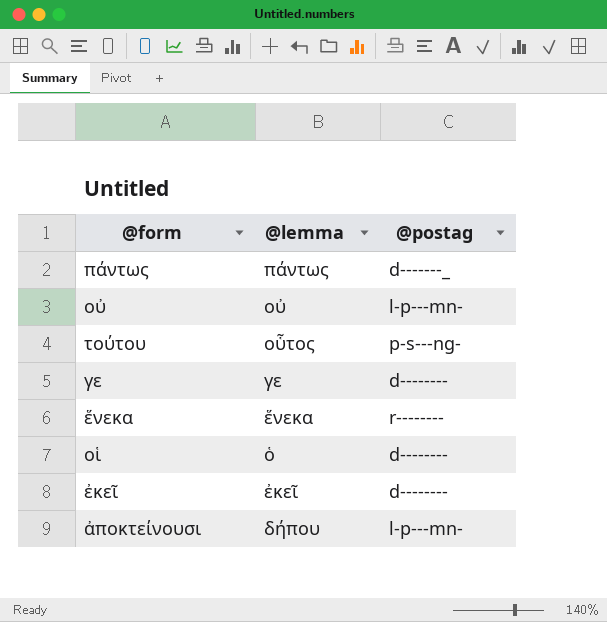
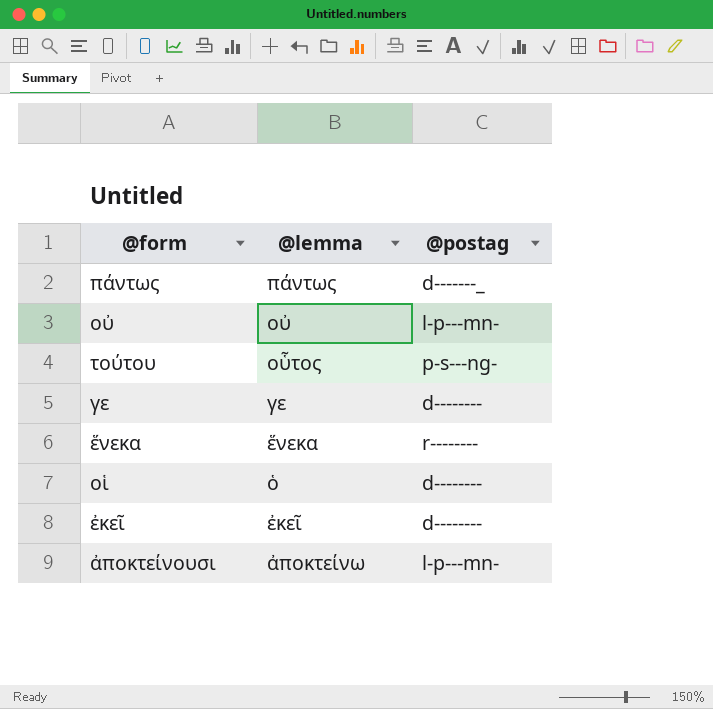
ἀποκτείνουσι | @lemma: δήπου -> ἀποκτείνω

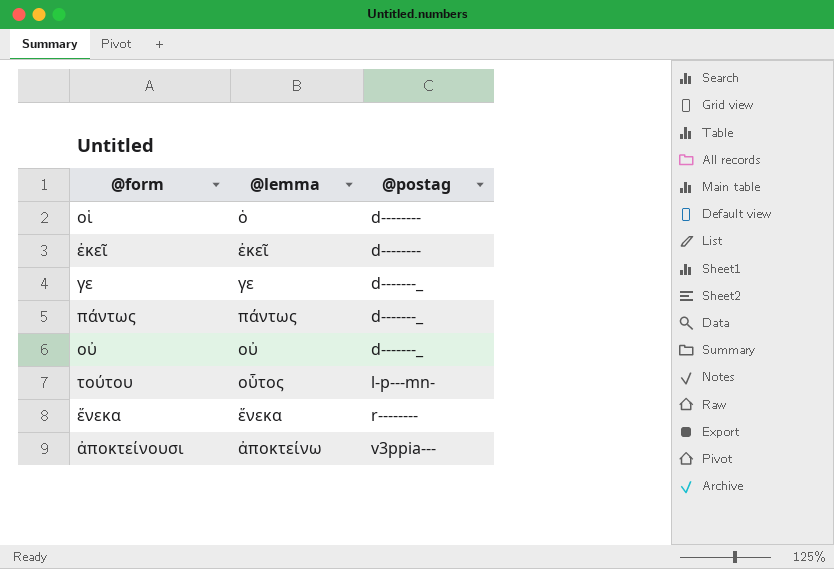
row order: none -> @postag ascending
γε | @postag: d-------- -> d-------_
οὐ | @postag: l-p---mn- -> d-------_
τούτου | @postag: p-s---ng- -> l-p---mn-
ἀποκτείνουσι | @postag: l-p---mn- -> v3ppia---

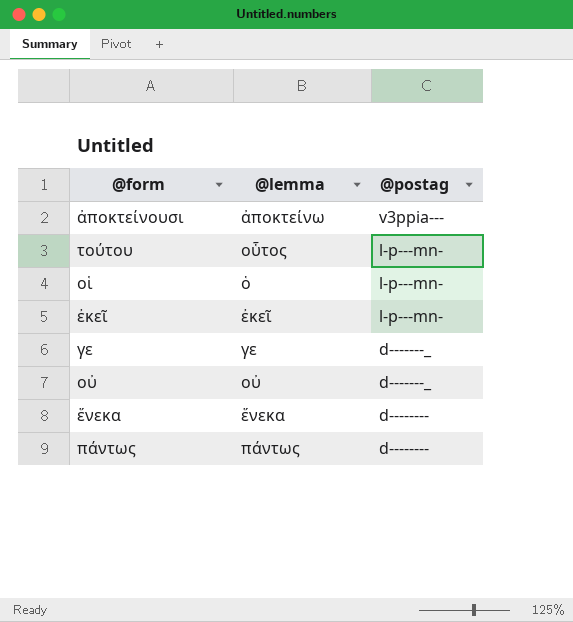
row order: @postag ascending -> @postag descending
οἱ | @postag: d-------- -> l-p---mn-
ἐκεῖ | @postag: d-------- -> l-p---mn-
ἕνεκα | @postag: r-------- -> d--------
πάντως | @postag: d-------_ -> d--------

